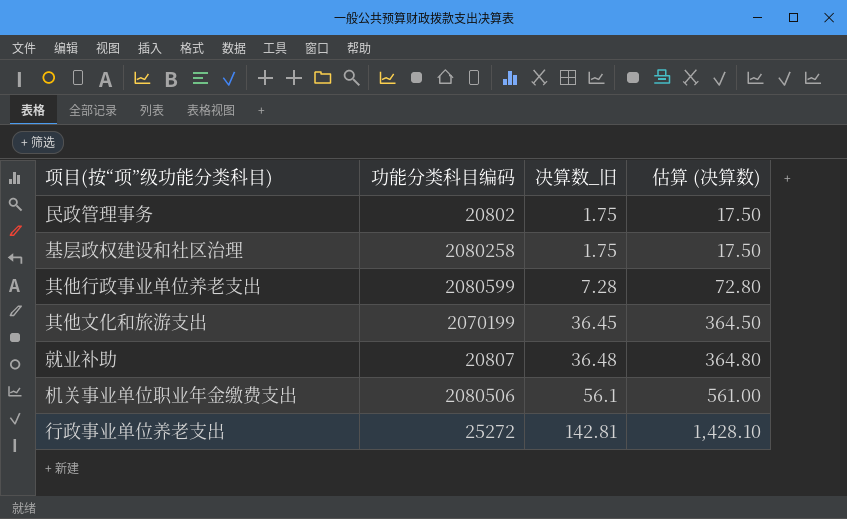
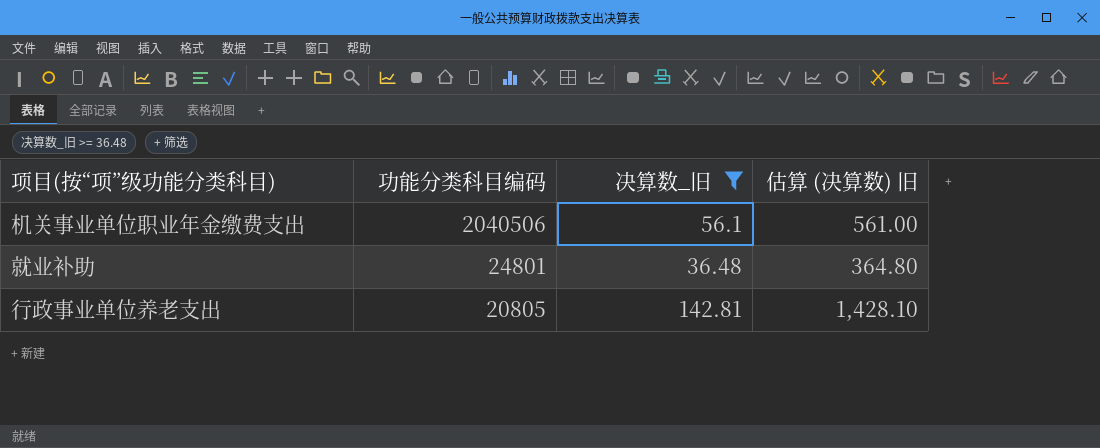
filter: none -> 决算数_旧 >= 36.48
row order: 决算数_旧 ascending -> 功能分类科目编码 descending
column name: 估算 (决算数) -> 估算 (决算数) 旧
机关事业单位职业年金缴费支出 | 功能分类科目编码: 2080506 -> 2040506
就业补助 | 功能分类科目编码: 20807 -> 24801
行政事业单位养老支出 | 功能分类科目编码: 25272 -> 20805

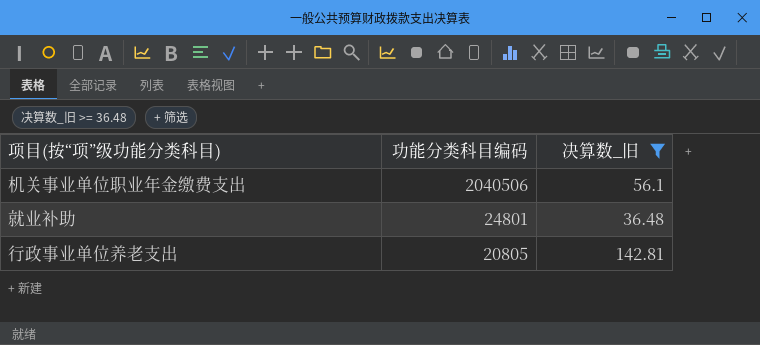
column 估算 (决算数) 旧 | formula: [决算数_旧] * 10 -> none

